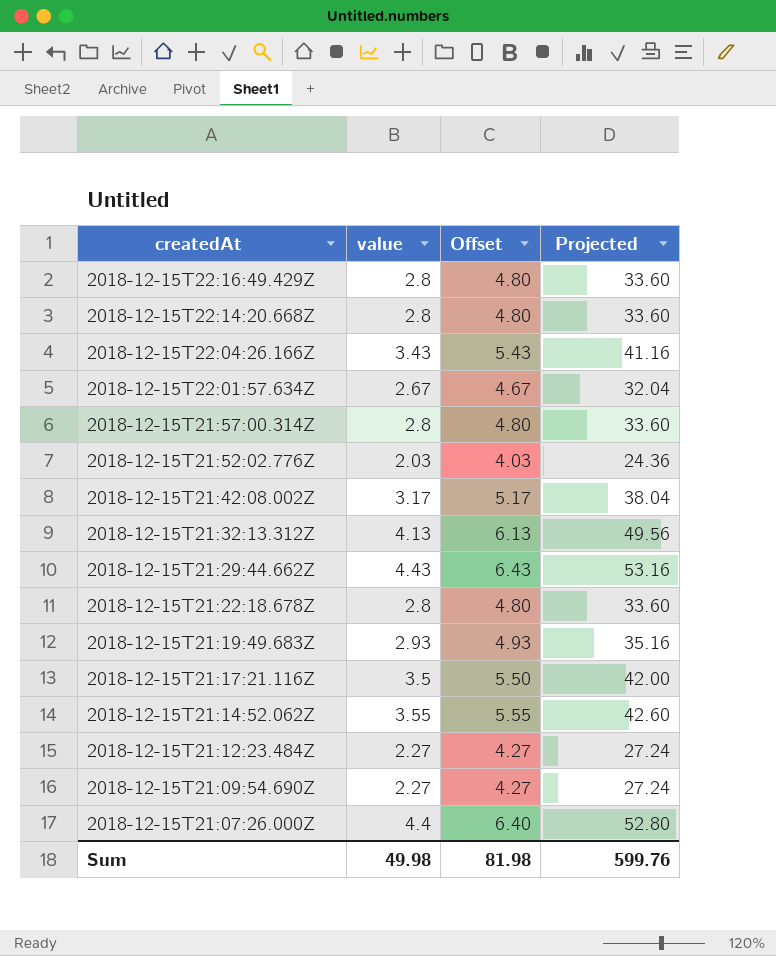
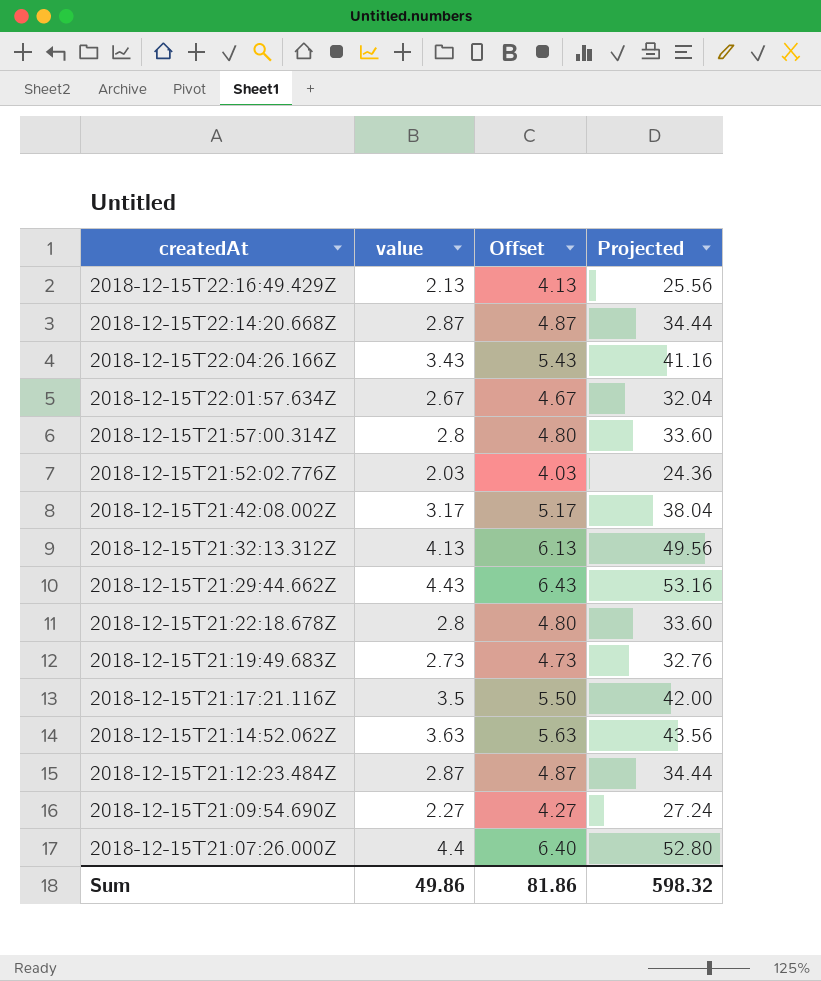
2018-12-15T22:16:49.429Z | value: 2.8 -> 2.13
2018-12-15T22:16:49.429Z | Offset: 4.80 -> 4.13
2018-12-15T22:16:49.429Z | Projected: 33.60 -> 25.56
2018-12-15T22:14:20.668Z | value: 2.8 -> 2.87
2018-12-15T22:14:20.668Z | Offset: 4.80 -> 4.87
2018-12-15T22:14:20.668Z | Projected: 33.60 -> 34.44
2018-12-15T21:19:49.683Z | value: 2.93 -> 2.73
2018-12-15T21:19:49.683Z | Offset: 4.93 -> 4.73
2018-12-15T21:19:49.683Z | Projected: 35.16 -> 32.76
2018-12-15T21:14:52.062Z | value: 3.55 -> 3.63
2018-12-15T21:14:52.062Z | Offset: 5.55 -> 5.63
2018-12-15T21:14:52.062Z | Projected: 42.60 -> 43.56
2018-12-15T21:12:23.484Z | value: 2.27 -> 2.87
2018-12-15T21:12:23.484Z | Offset: 4.27 -> 4.87
2018-12-15T21:12:23.484Z | Projected: 27.24 -> 34.44
Sum | value: 49.98 -> 49.86
Sum | Offset: 81.98 -> 81.86
Sum | Projected: 599.76 -> 598.32

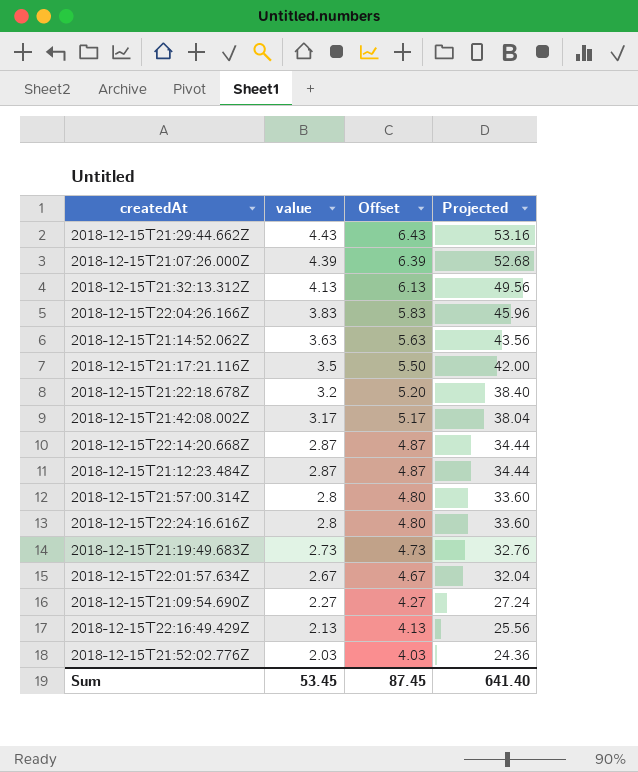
row order: createdAt descending -> value descending
2018-12-15T21:07:26.000Z | value: 4.4 -> 4.39
2018-12-15T21:07:26.000Z | Offset: 6.40 -> 6.39
2018-12-15T21:07:26.000Z | Projected: 52.80 -> 52.68
2018-12-15T22:04:26.166Z | value: 3.43 -> 3.83
2018-12-15T22:04:26.166Z | Offset: 5.43 -> 5.83
2018-12-15T22:04:26.166Z | Projected: 41.16 -> 45.96
2018-12-15T21:22:18.678Z | value: 2.8 -> 3.2
2018-12-15T21:22:18.678Z | Offset: 4.80 -> 5.20
2018-12-15T21:22:18.678Z | Projected: 33.60 -> 38.40
row 2018-12-15T22:24:16.616Z: none -> 2.8 | 4.80 | 33.60
Sum | value: 49.86 -> 53.45
Sum | Offset: 81.86 -> 87.45
Sum | Projected: 598.32 -> 641.40

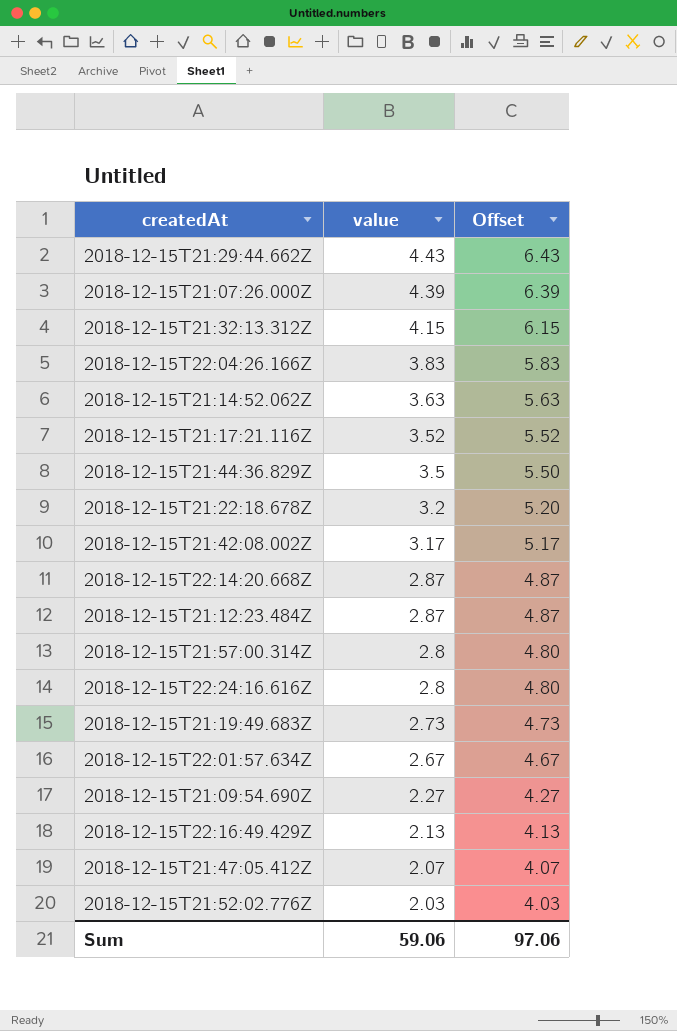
column Projected | formula: [value] * 12 -> none
2018-12-15T21:32:13.312Z | value: 4.13 -> 4.15
2018-12-15T21:32:13.312Z | Offset: 6.13 -> 6.15
2018-12-15T21:17:21.116Z | value: 3.5 -> 3.52
2018-12-15T21:17:21.116Z | Offset: 5.50 -> 5.52
row 2018-12-15T21:44:36.829Z: none -> 3.5 | 5.50
row 2018-12-15T21:47:05.412Z: none -> 2.07 | 4.07
Sum | value: 53.45 -> 59.06
Sum | Offset: 87.45 -> 97.06

